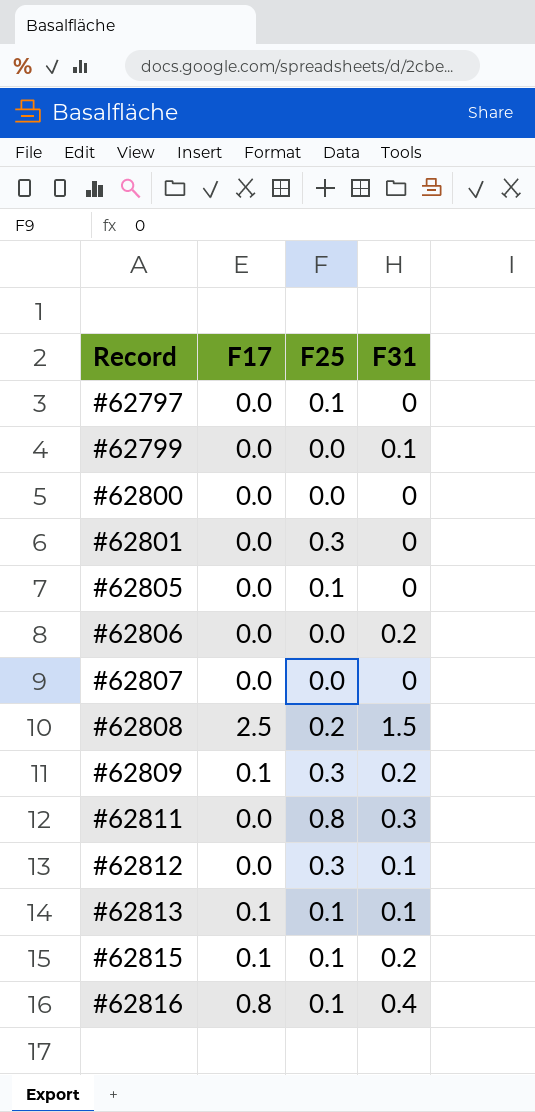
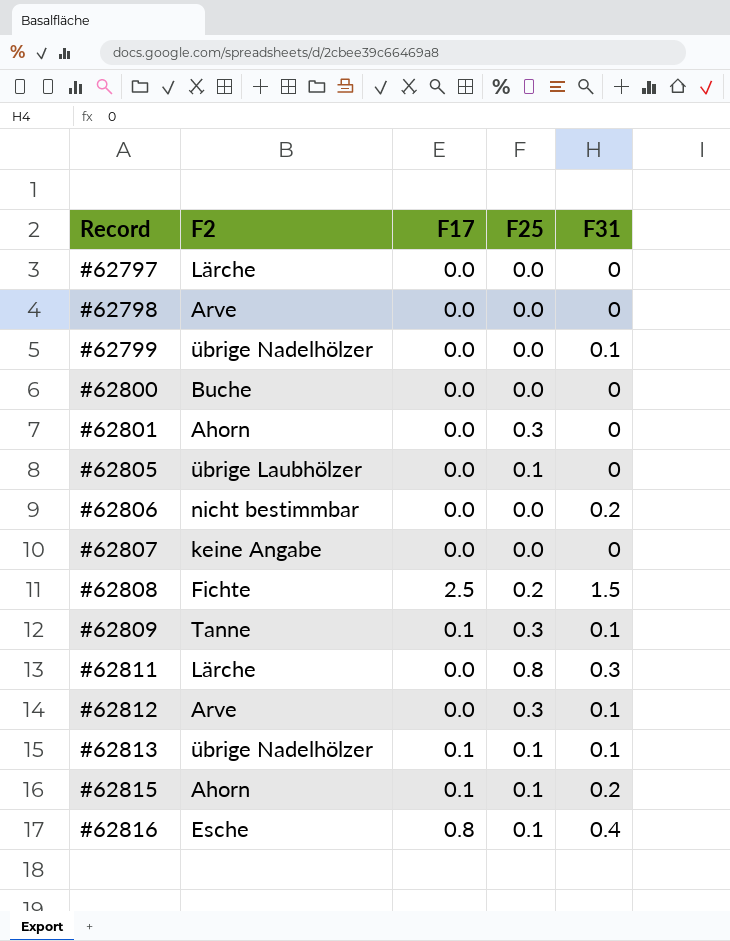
column F2 | position: none -> 2
#62797 | F25: 0.1 -> 0.0
row #62798: none -> Arve | 0.0 | 0.0 | 0
#62809 | F31: 0.2 -> 0.1

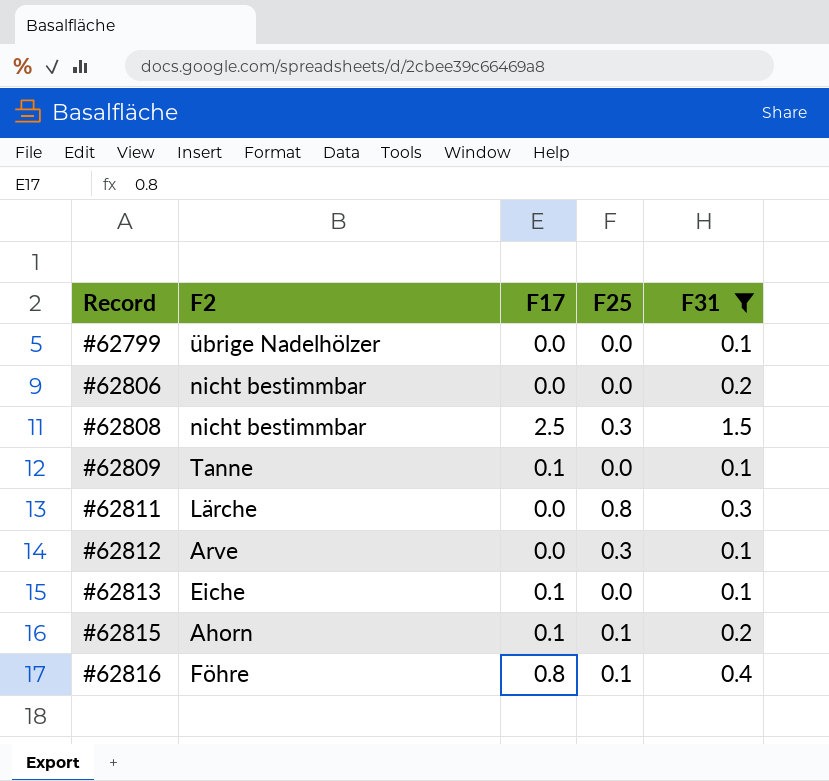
filter: none -> F31 != 0
#62808 | F2: Fichte -> nicht bestimmbar
#62808 | F25: 0.2 -> 0.3
#62809 | F25: 0.3 -> 0.0
#62813 | F2: übrige Nadelhölzer -> Eiche
#62813 | F25: 0.1 -> 0.0
#62816 | F2: Esche -> Föhre

